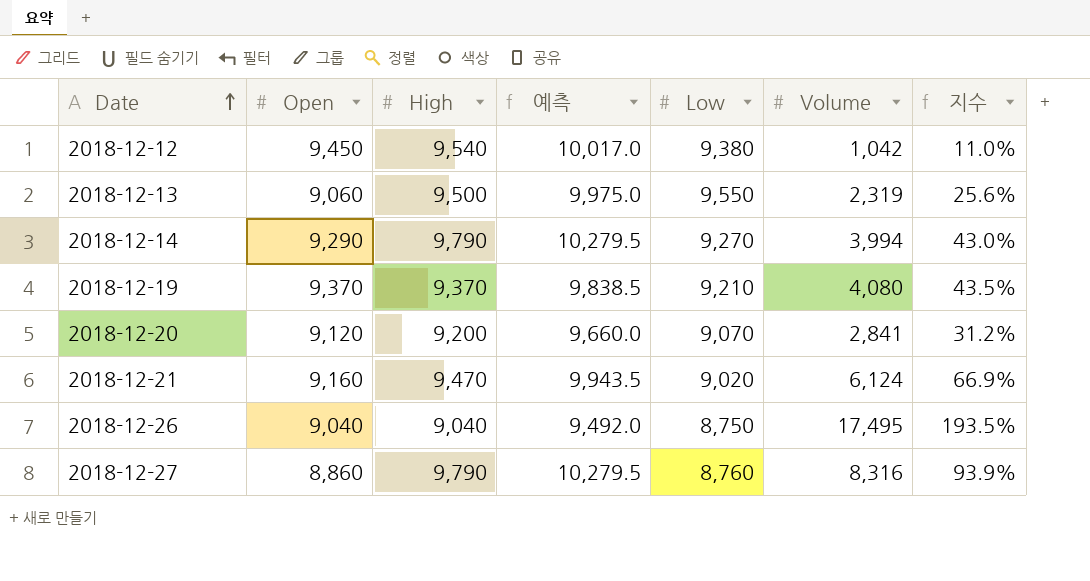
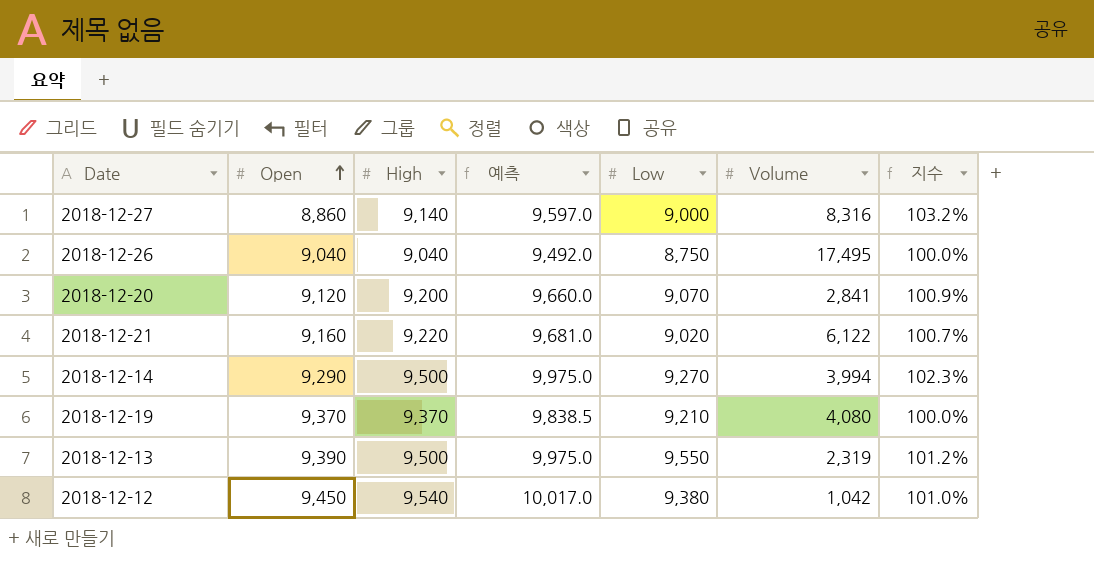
row order: Date ascending -> Open ascending
column 지수 | formula: [Volume] / [Open] -> [High] / [Open]
2018-12-27 | High: 9,790 -> 9,140
2018-12-27 | 예측: 10,279.5 -> 9,597.0
2018-12-27 | Low: 8,760 -> 9,000
2018-12-21 | High: 9,470 -> 9,220
2018-12-21 | 예측: 9,943.5 -> 9,681.0
2018-12-21 | Volume: 6,124 -> 6,122
2018-12-14 | High: 9,790 -> 9,500
2018-12-14 | 예측: 10,279.5 -> 9,975.0
2018-12-13 | Open: 9,060 -> 9,390

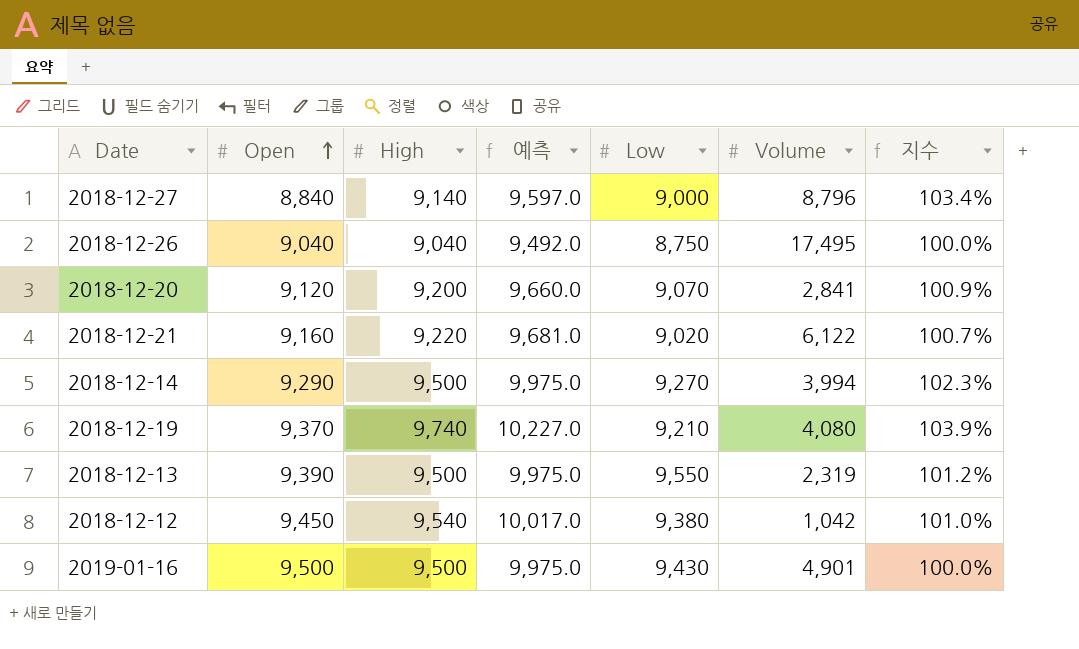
2018-12-27 | Open: 8,860 -> 8,840
2018-12-27 | Volume: 8,316 -> 8,796
2018-12-27 | 지수: 103.2% -> 103.4%
2018-12-19 | High: 9,370 -> 9,740
2018-12-19 | 예측: 9,838.5 -> 10,227.0
2018-12-19 | 지수: 100.0% -> 103.9%
row 2019-01-16: none -> 9,500 | 9,500 | 9,975.0 | 9,430 | 4,901 | 100.0%

